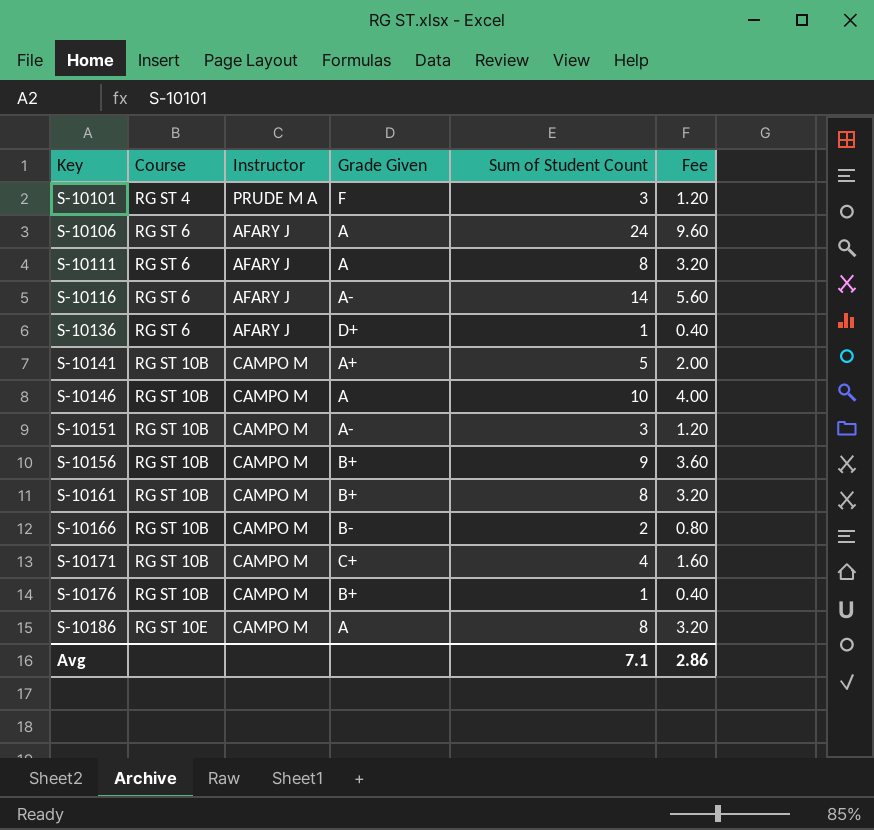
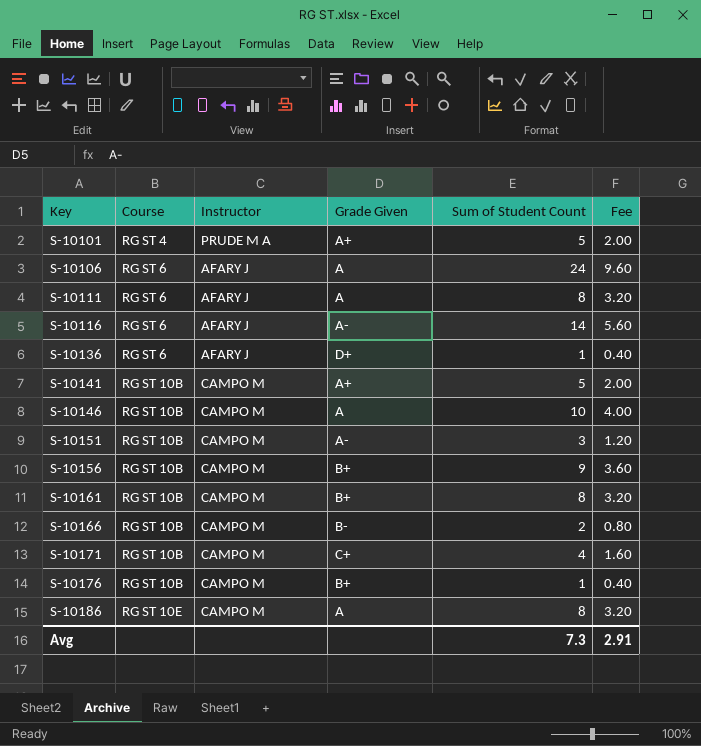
S-10101 | Grade Given: F -> A+
S-10101 | Sum of Student Count: 3 -> 5
S-10101 | Fee: 1.20 -> 2.00
Avg | Sum of Student Count: 7.1 -> 7.3
Avg | Fee: 2.86 -> 2.91

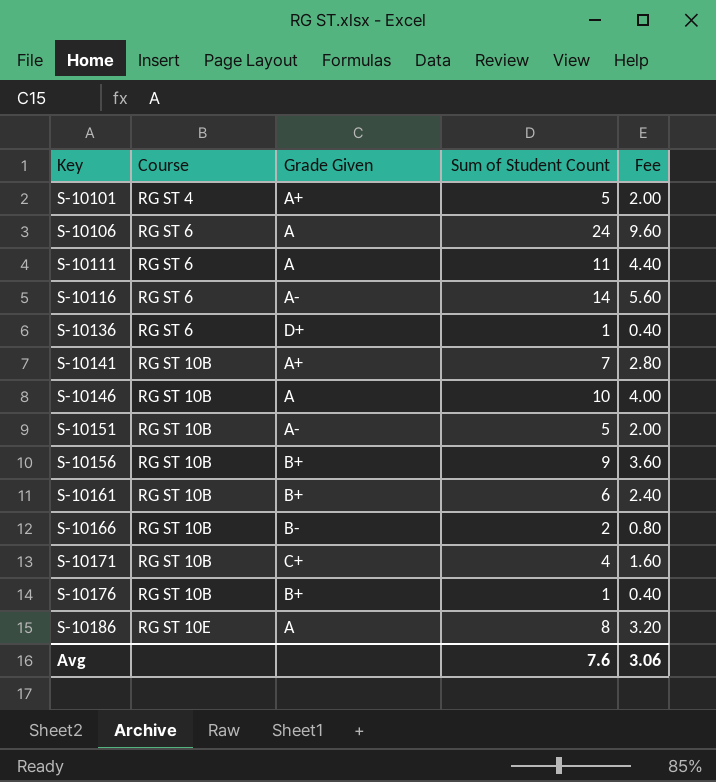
column Instructor | position: 3 -> none
S-10111 | Sum of Student Count: 8 -> 11
S-10111 | Fee: 3.20 -> 4.40
S-10141 | Sum of Student Count: 5 -> 7
S-10141 | Fee: 2.00 -> 2.80
S-10151 | Sum of Student Count: 3 -> 5
S-10151 | Fee: 1.20 -> 2.00
S-10161 | Sum of Student Count: 8 -> 6
S-10161 | Fee: 3.20 -> 2.40
Avg | Sum of Student Count: 7.3 -> 7.6
Avg | Fee: 2.91 -> 3.06

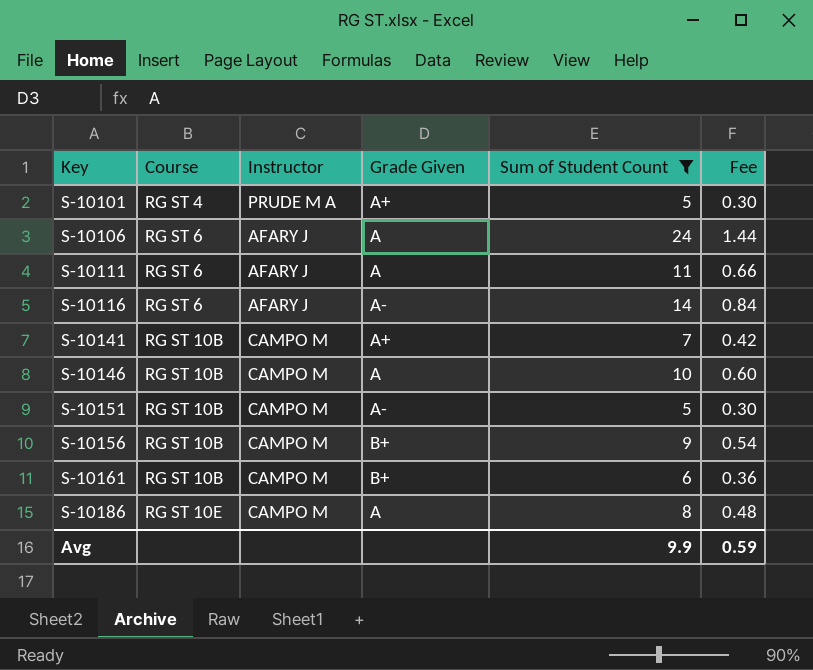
filter: none -> Sum of Student Count >= 5
column Instructor | position: none -> 3
column Fee | formula: [Sum of Student Count] * 0.4 -> [Sum of Student Count] * 0.06
Avg | Sum of Student Count: 7.6 -> 9.9
Avg | Fee: 3.06 -> 0.59

